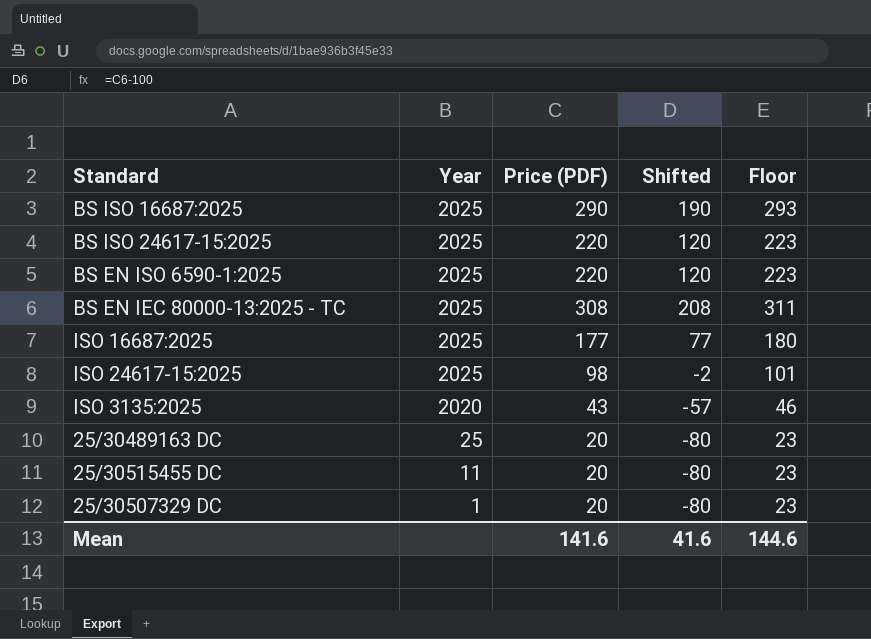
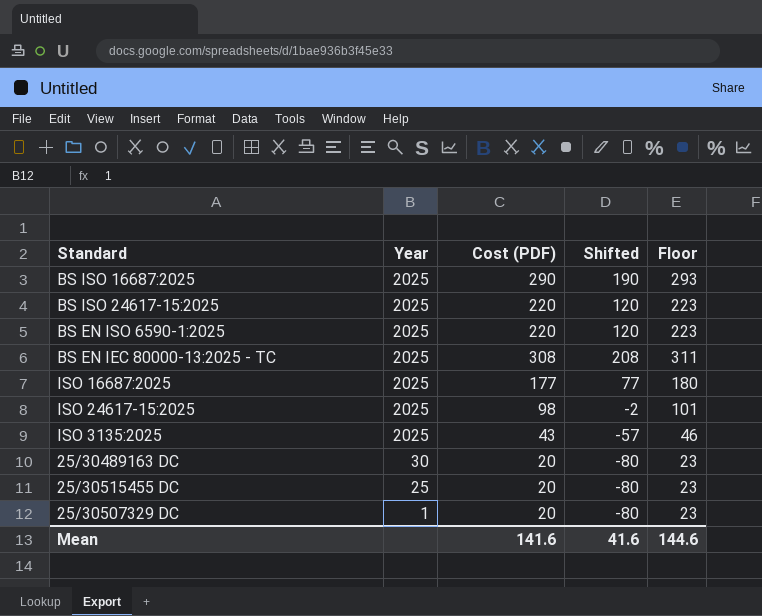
column name: Price (PDF) -> Cost (PDF)
ISO 3135:2025 | Year: 2020 -> 2025
25/30489163 DC | Year: 25 -> 30
25/30515455 DC | Year: 11 -> 25

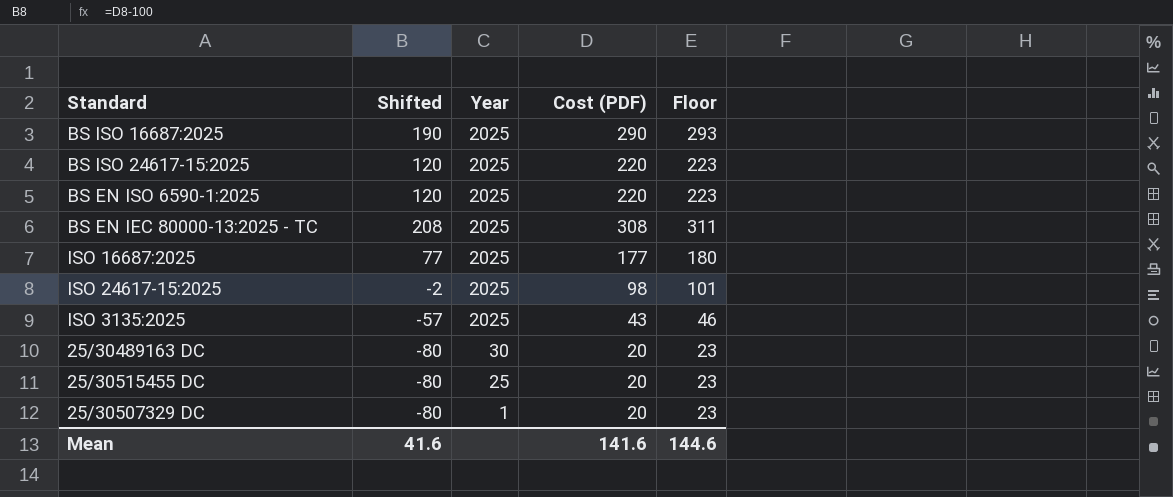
column Shifted | position: 4 -> 2

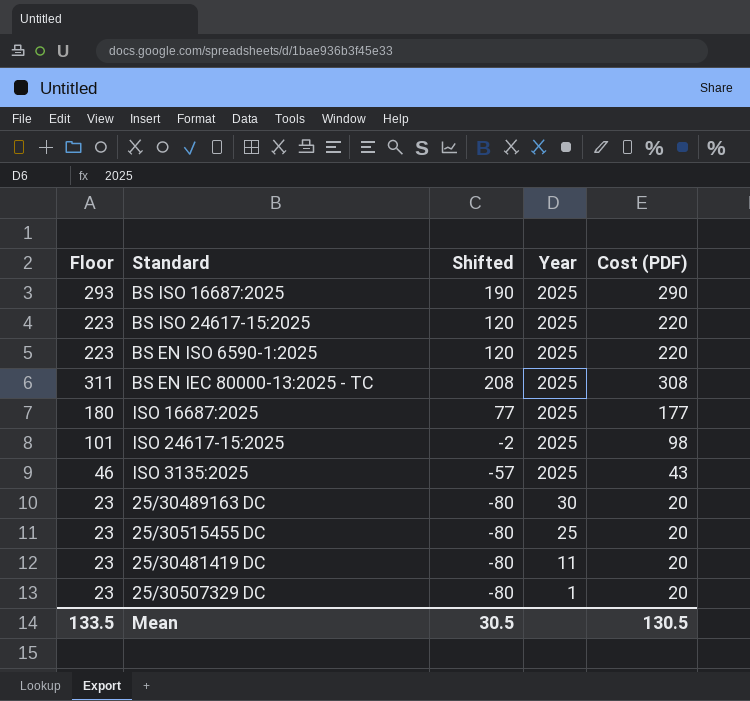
column Floor | position: 5 -> 1
row 25/30481419 DC: none -> 23 | -80 | 11 | 20
Mean | Floor: 144.6 -> 133.5
Mean | Shifted: 41.6 -> 30.5
Mean | Cost (PDF): 141.6 -> 130.5

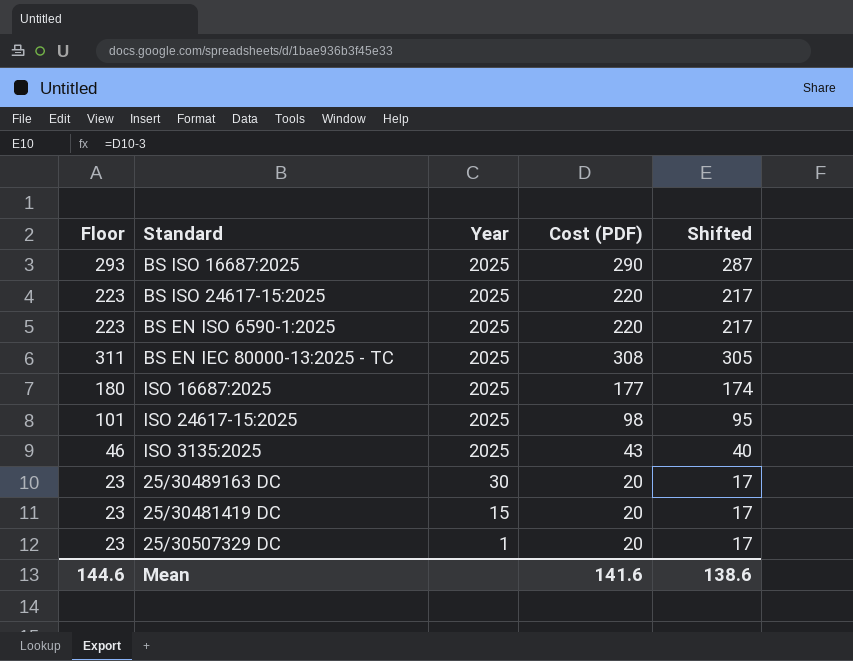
column Shifted | formula: [Cost (PDF)] - 100 -> [Cost (PDF)] - 3
column Shifted | position: 3 -> 5
row 25/30515455 DC: 23 | -80 | 25 | 20 -> none
25/30481419 DC | Year: 11 -> 15
Mean | Floor: 133.5 -> 144.6
Mean | Cost (PDF): 130.5 -> 141.6
Mean | Shifted: 30.5 -> 138.6

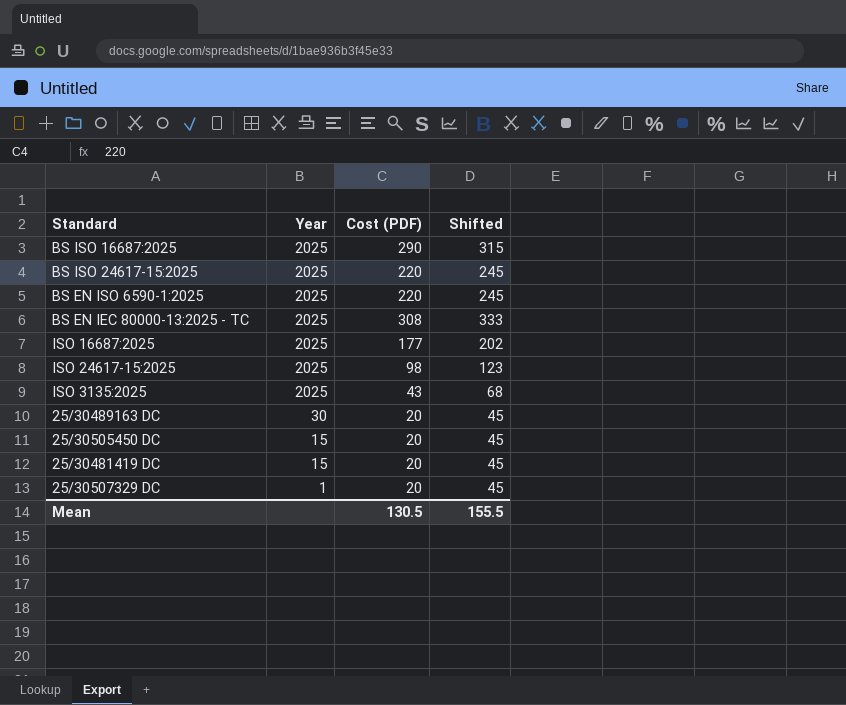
column Floor | formula: [Cost (PDF)] + 3 -> none
column Shifted | formula: [Cost (PDF)] - 3 -> [Cost (PDF)] + 25
row 25/30505450 DC: none -> 15 | 20 | 45
Mean | Cost (PDF): 141.6 -> 130.5
Mean | Shifted: 138.6 -> 155.5

